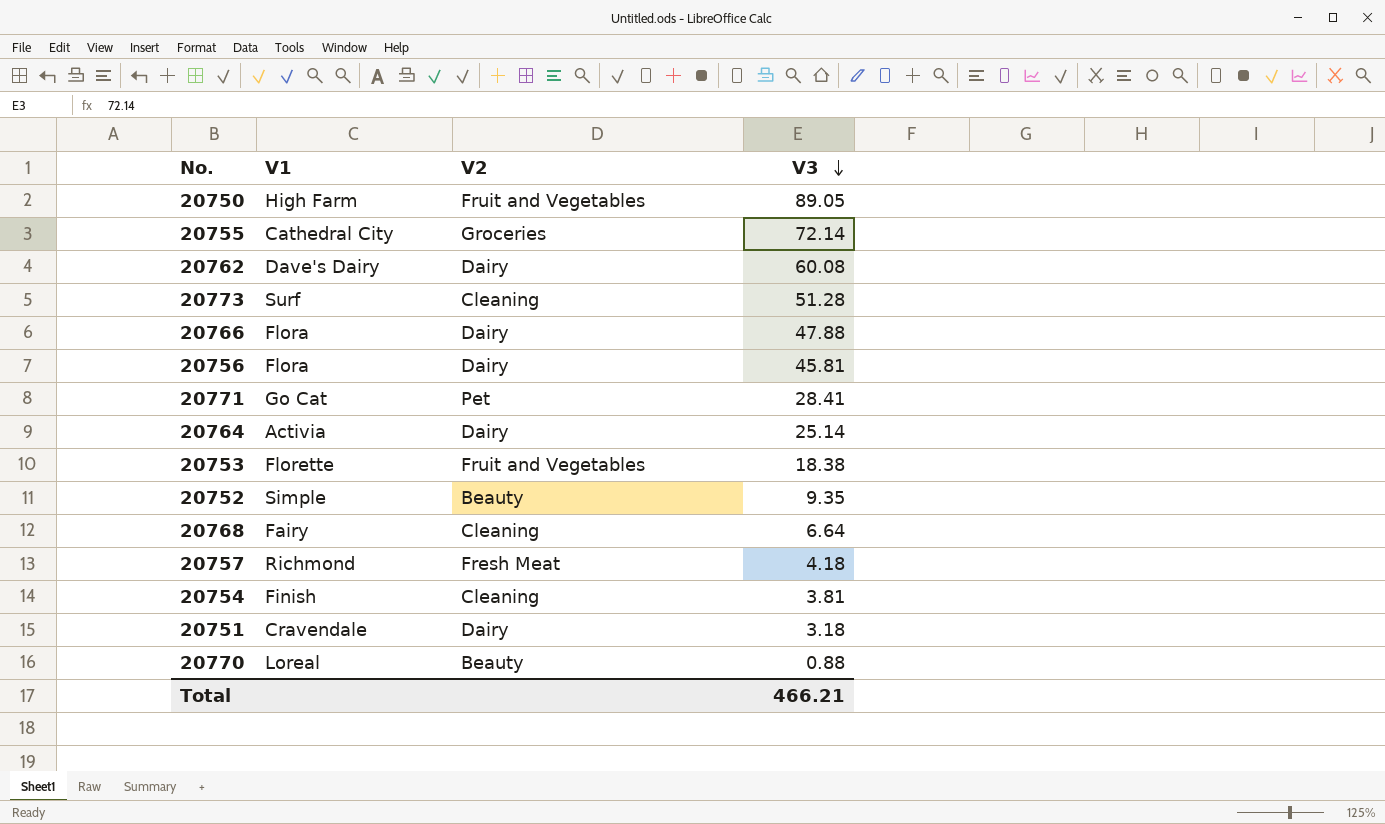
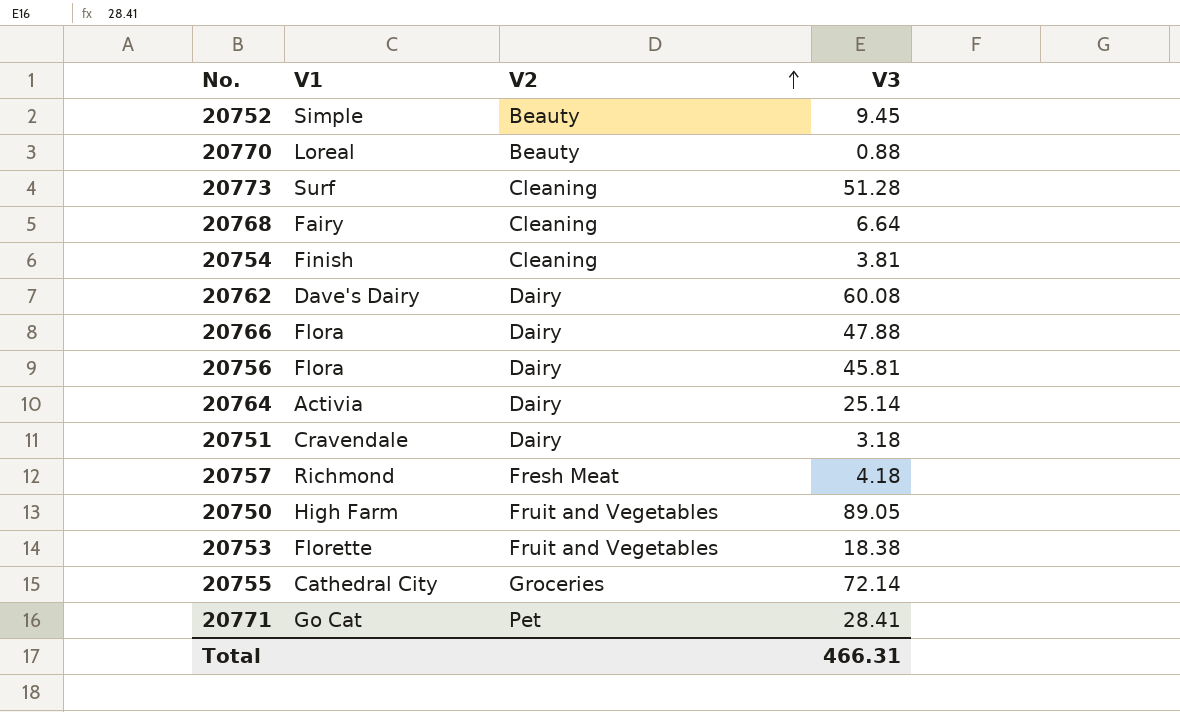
row order: V3 descending -> V2 ascending
20752 | V3: 9.35 -> 9.45
Total | V3: 466.21 -> 466.31

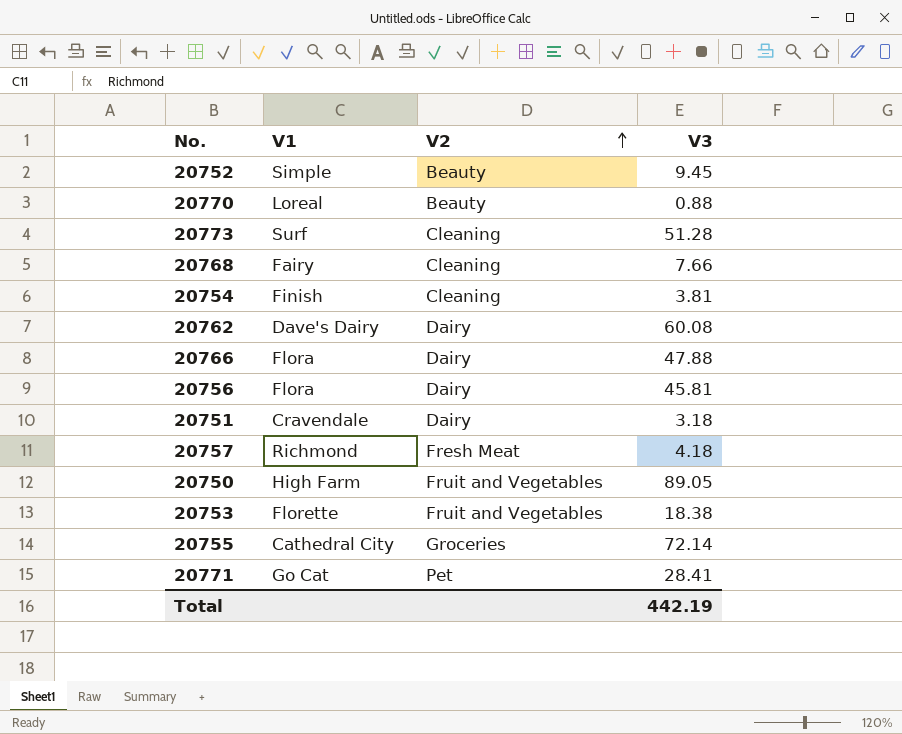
row 20764: Activia | Dairy | 25.14 -> none
20768 | V3: 6.64 -> 7.66
Total | V3: 466.31 -> 442.19

